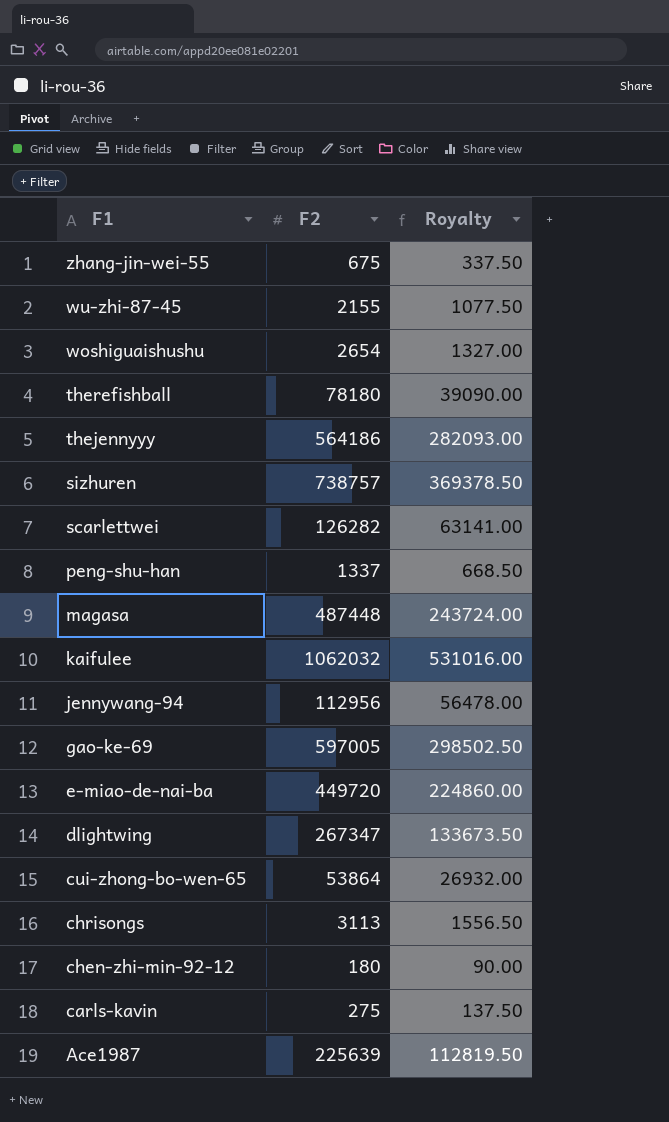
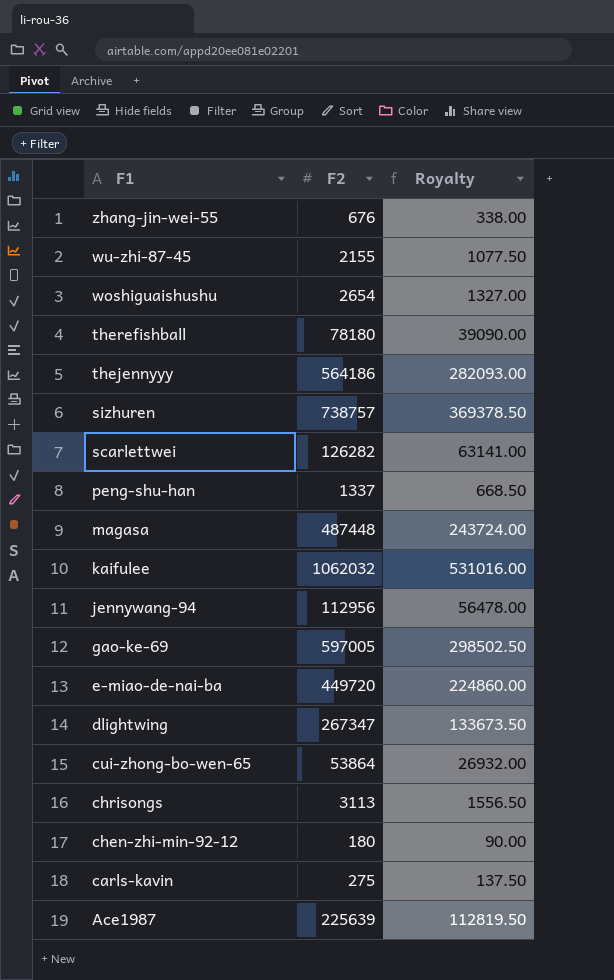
zhang-jin-wei-55 | F2: 675 -> 676
zhang-jin-wei-55 | Royalty: 337.50 -> 338.00

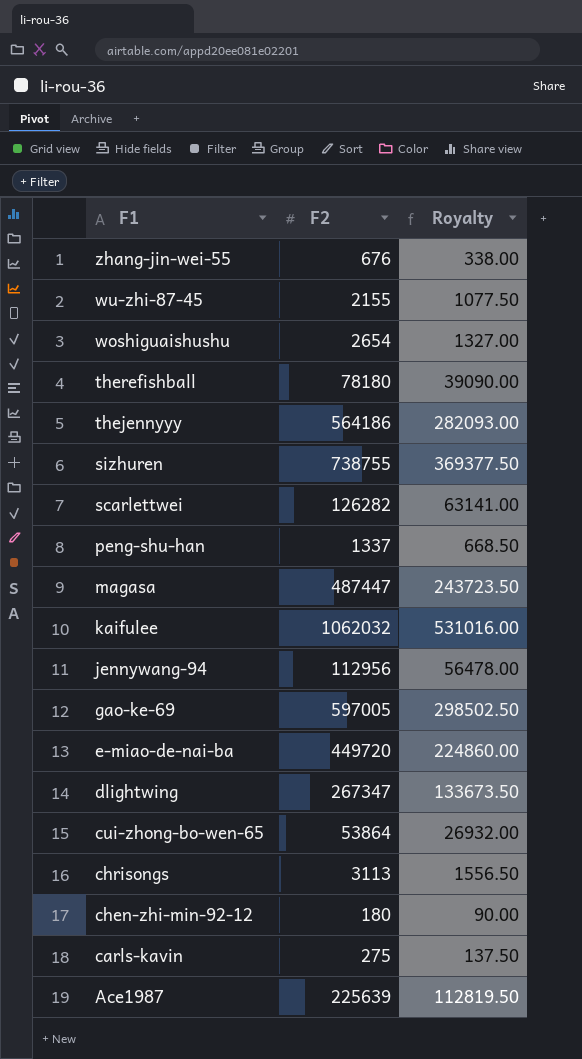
sizhuren | F2: 738757 -> 738755
sizhuren | Royalty: 369378.50 -> 369377.50
magasa | F2: 487448 -> 487447
magasa | Royalty: 243724.00 -> 243723.50

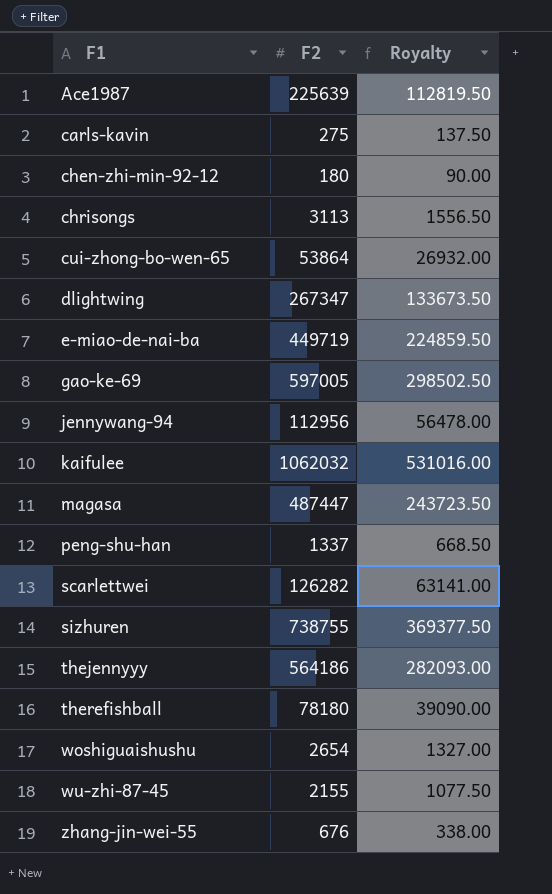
row order: F1 descending -> F1 ascending
e-miao-de-nai-ba | F2: 449720 -> 449719
e-miao-de-nai-ba | Royalty: 224860.00 -> 224859.50

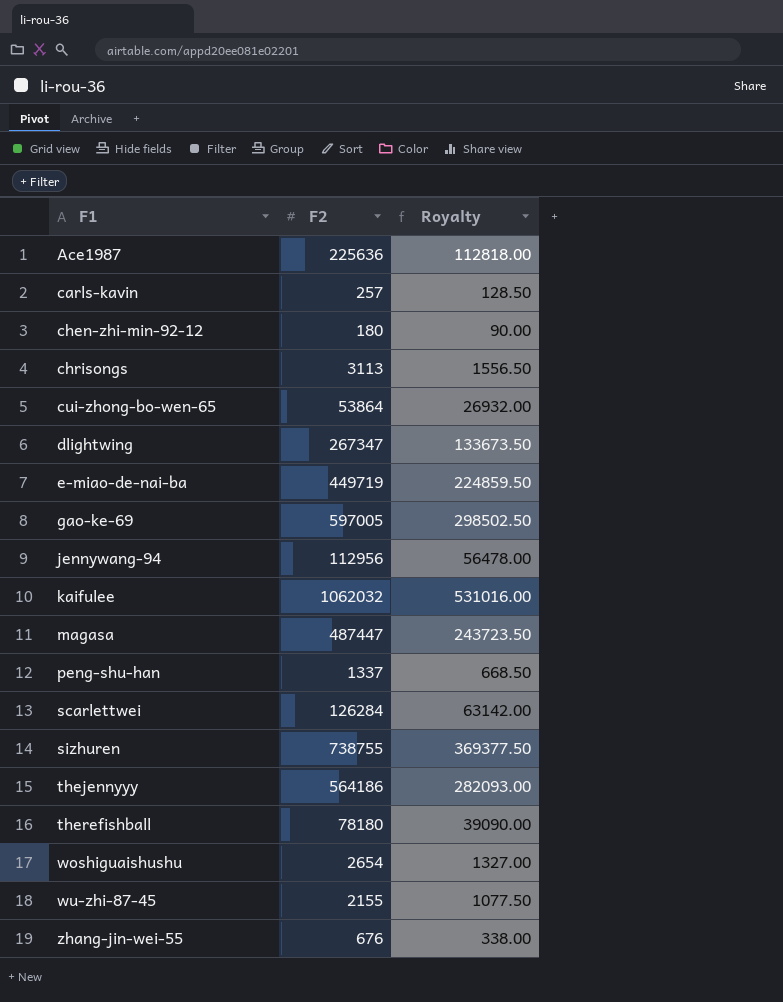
Ace1987 | F2: 225639 -> 225636
Ace1987 | Royalty: 112819.50 -> 112818.00
carls-kavin | F2: 275 -> 257
carls-kavin | Royalty: 137.50 -> 128.50
scarlettwei | F2: 126282 -> 126284
scarlettwei | Royalty: 63141.00 -> 63142.00

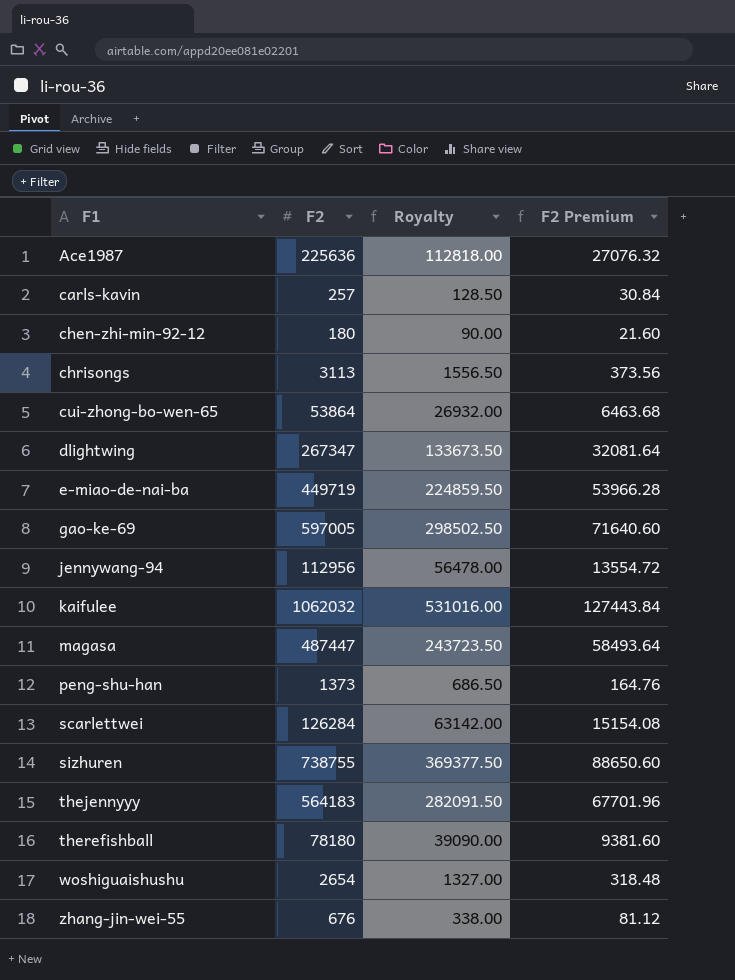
column F2 Premium | formula: none -> [F2] * 0.12
row wu-zhi-87-45: 2155 | 1077.50 -> none
peng-shu-han | F2: 1337 -> 1373
peng-shu-han | Royalty: 668.50 -> 686.50
thejennyyy | F2: 564186 -> 564183
thejennyyy | Royalty: 282093.00 -> 282091.50

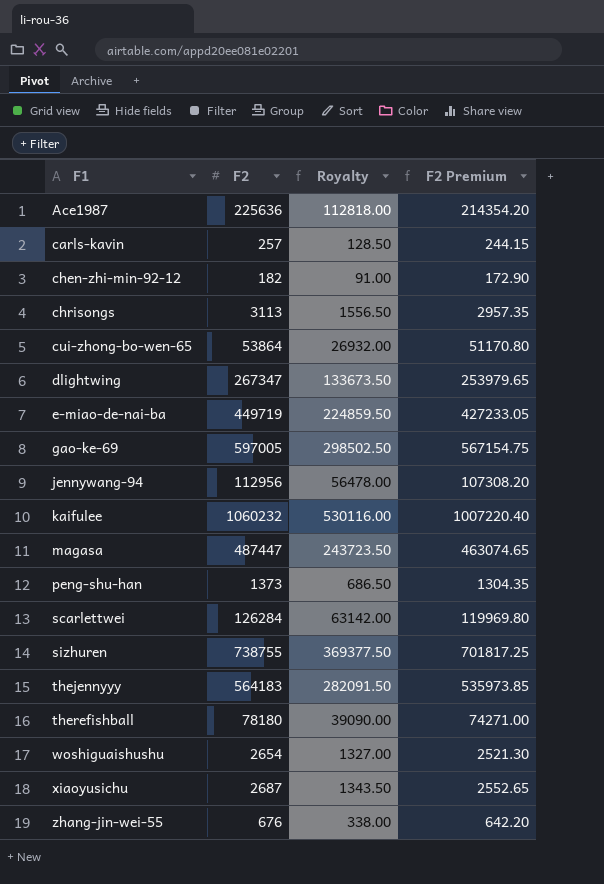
column F2 Premium | formula: [F2] * 0.12 -> [F2] * 0.95
chen-zhi-min-92-12 | F2: 180 -> 182
chen-zhi-min-92-12 | Royalty: 90.00 -> 91.00
kaifulee | F2: 1062032 -> 1060232
kaifulee | Royalty: 531016.00 -> 530116.00
row xiaoyusichu: none -> 2687 | 1343.50 | 2552.65

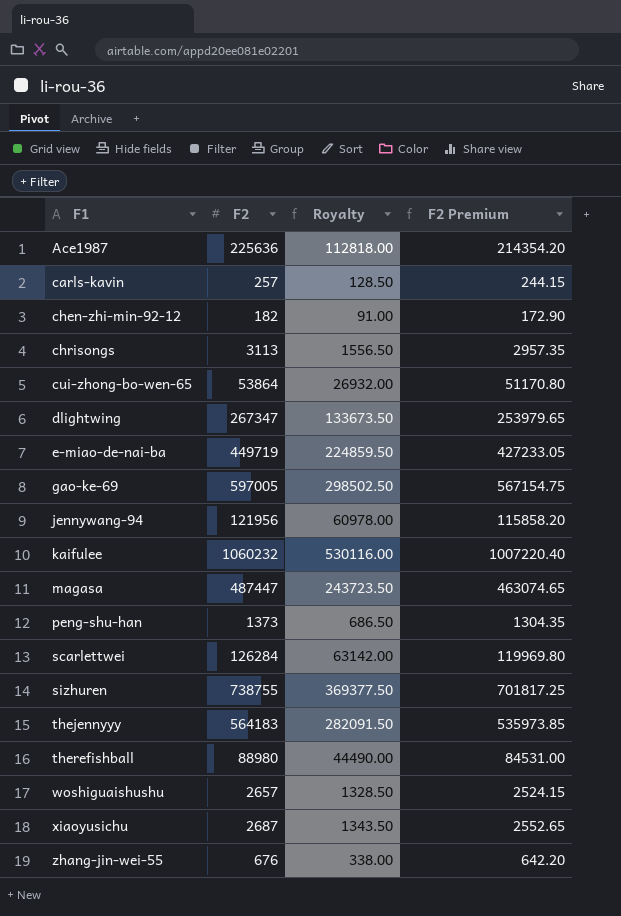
jennywang-94 | F2: 112956 -> 121956
jennywang-94 | Royalty: 56478.00 -> 60978.00
jennywang-94 | F2 Premium: 107308.20 -> 115858.20
therefishball | F2: 78180 -> 88980
therefishball | Royalty: 39090.00 -> 44490.00
therefishball | F2 Premium: 74271.00 -> 84531.00
woshiguaishushu | F2: 2654 -> 2657
woshiguaishushu | Royalty: 1327.00 -> 1328.50
woshiguaishushu | F2 Premium: 2521.30 -> 2524.15

